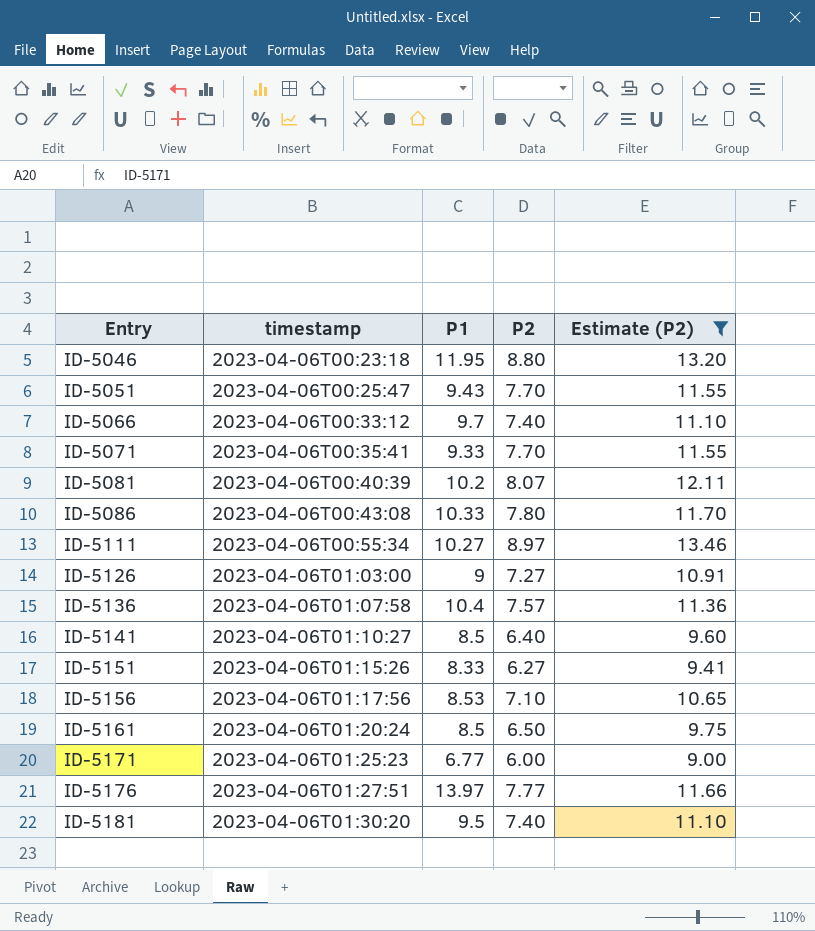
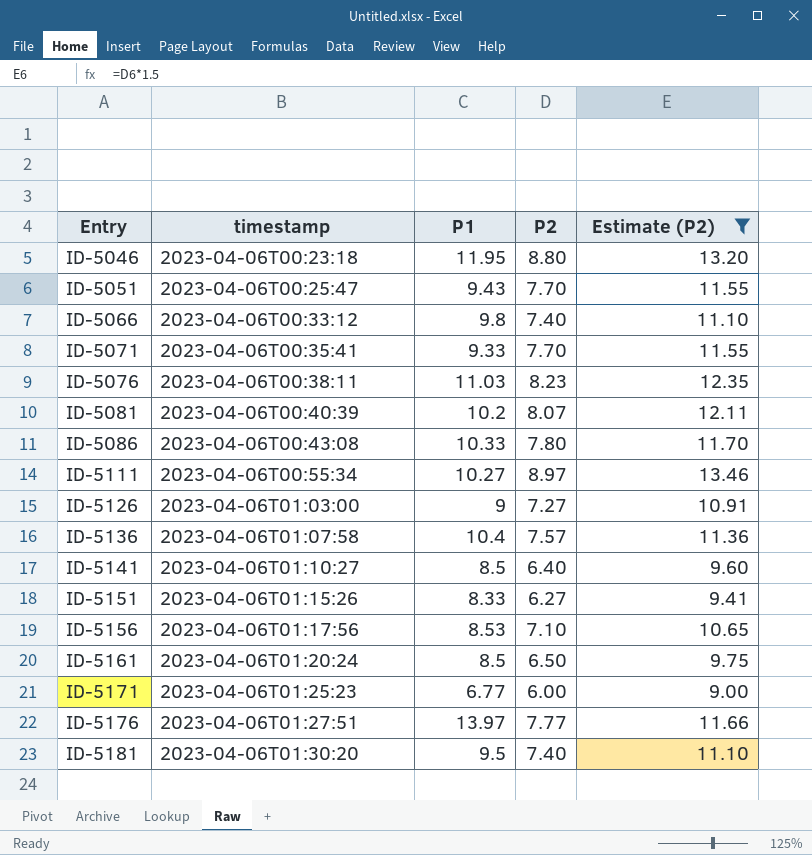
ID-5066 | P1: 9.7 -> 9.8
row ID-5076: none -> 2023-04-06T00:38:11 | 11.03 | 8.23 | 12.35

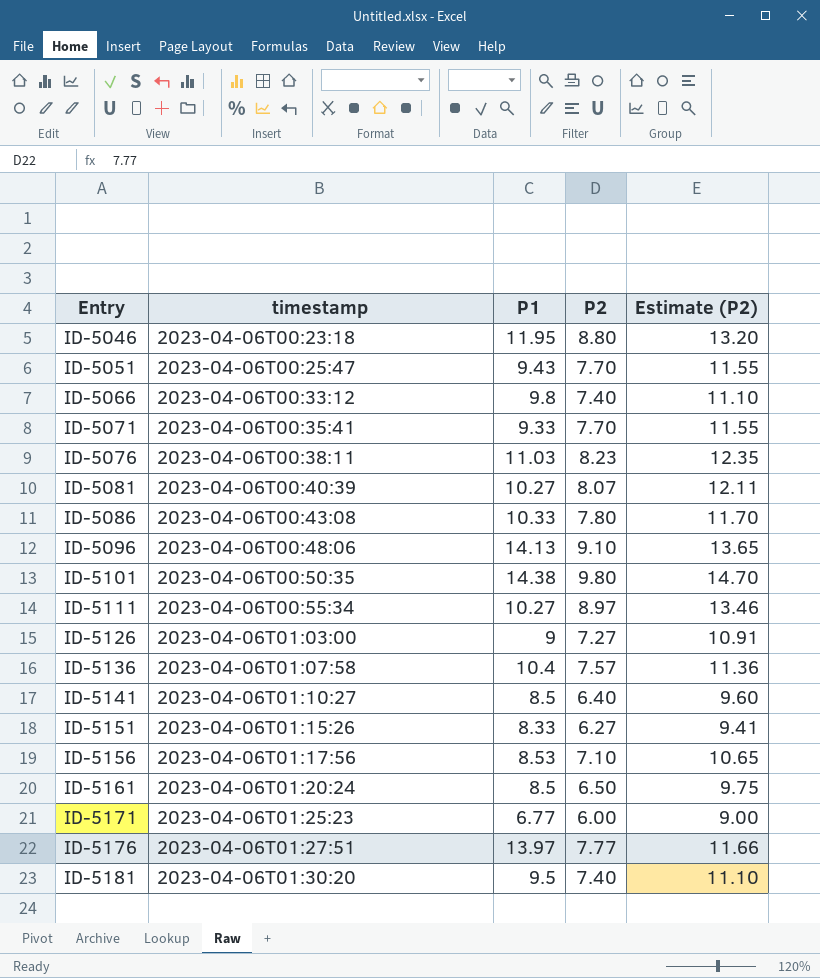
filter: Estimate (P2) <= 13.46 -> none
ID-5081 | P1: 10.2 -> 10.27

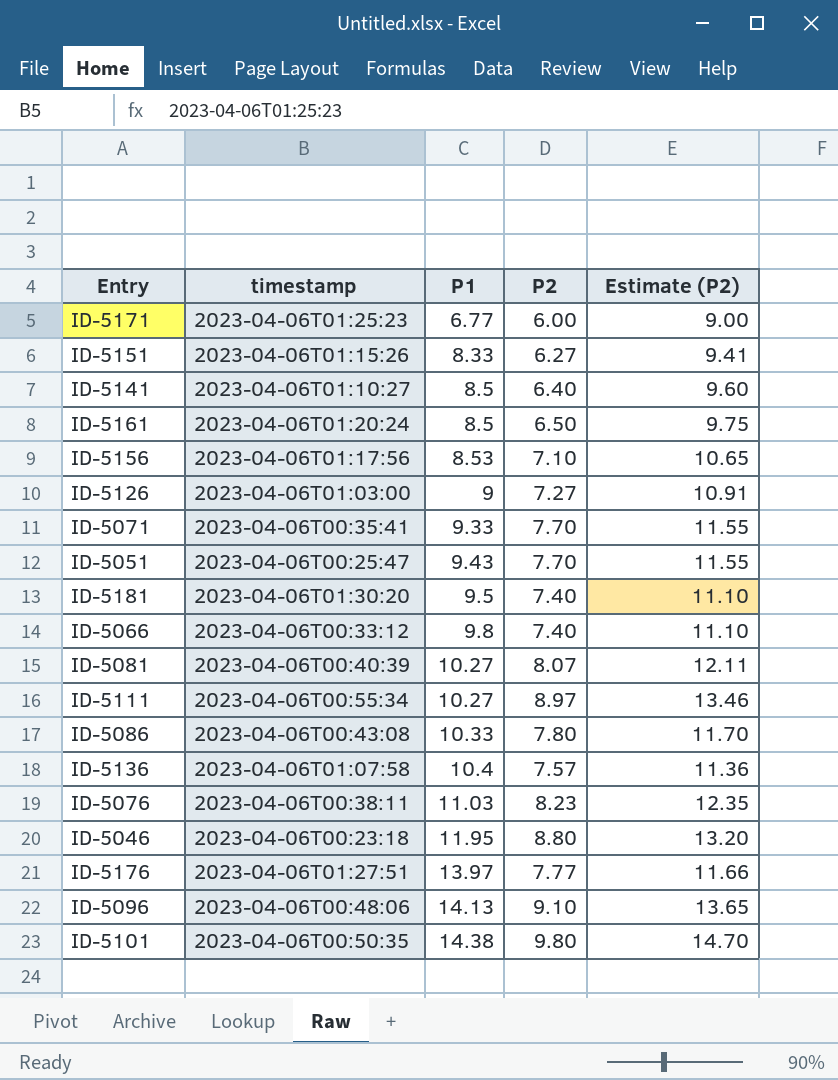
row order: Entry ascending -> P1 ascending

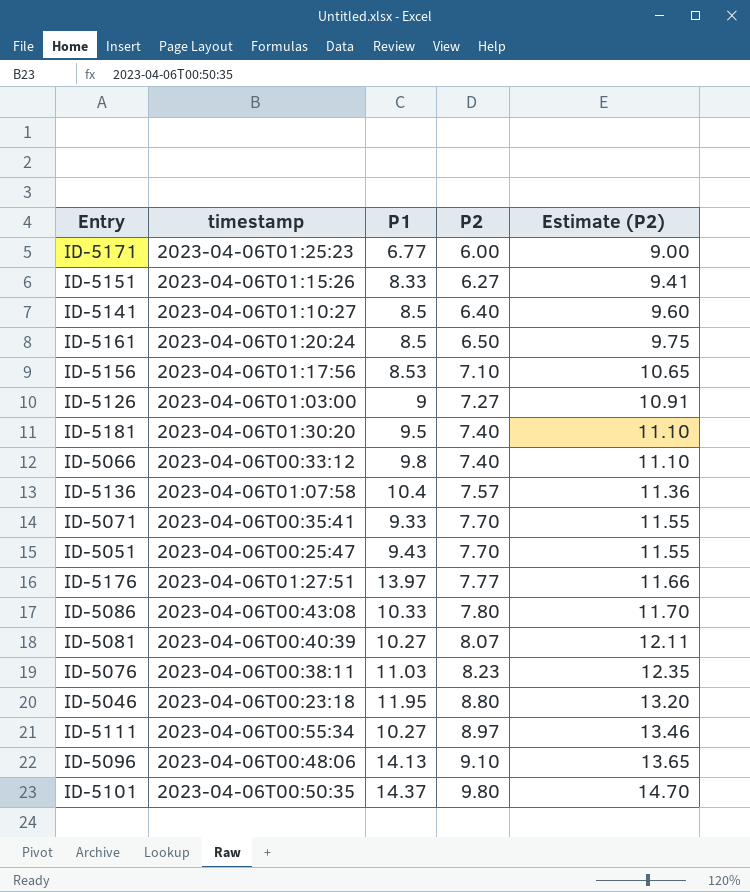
row order: P1 ascending -> P2 ascending
ID-5101 | P1: 14.38 -> 14.37

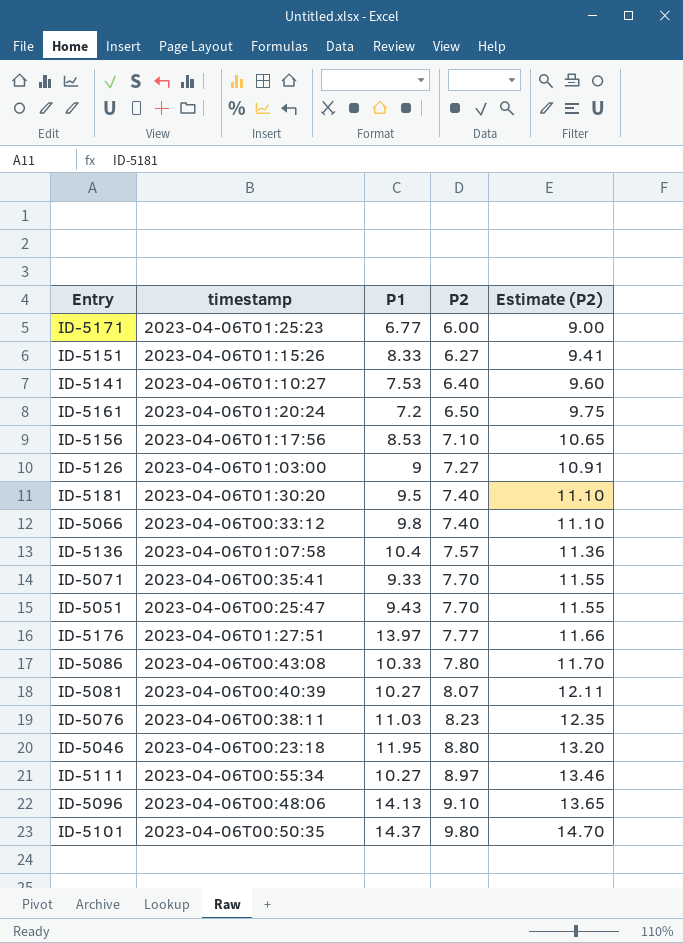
ID-5141 | P1: 8.5 -> 7.53
ID-5161 | P1: 8.5 -> 7.2

